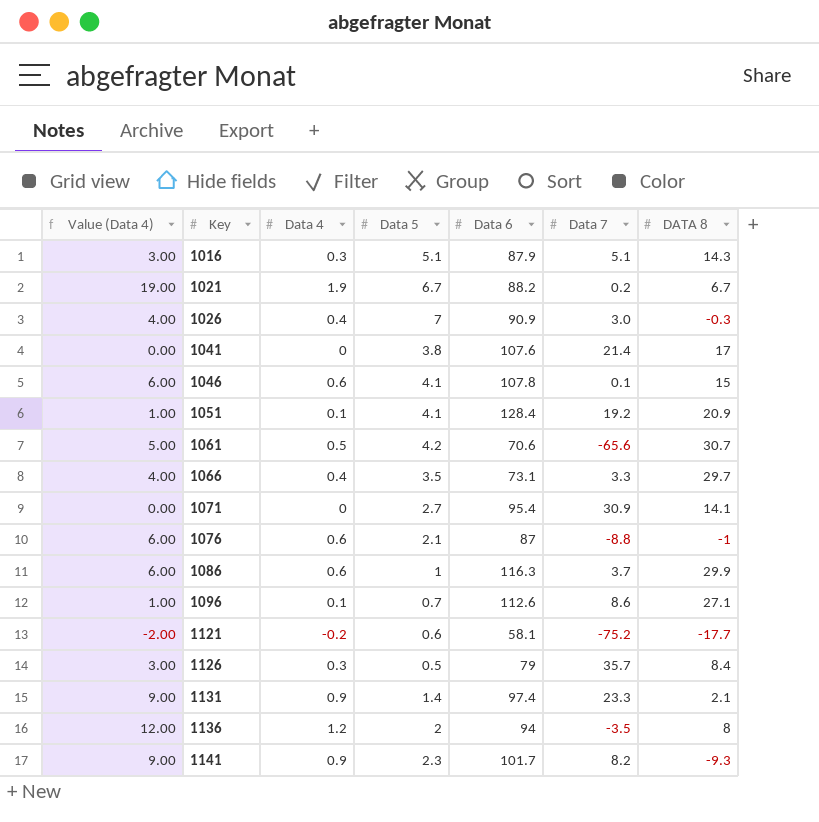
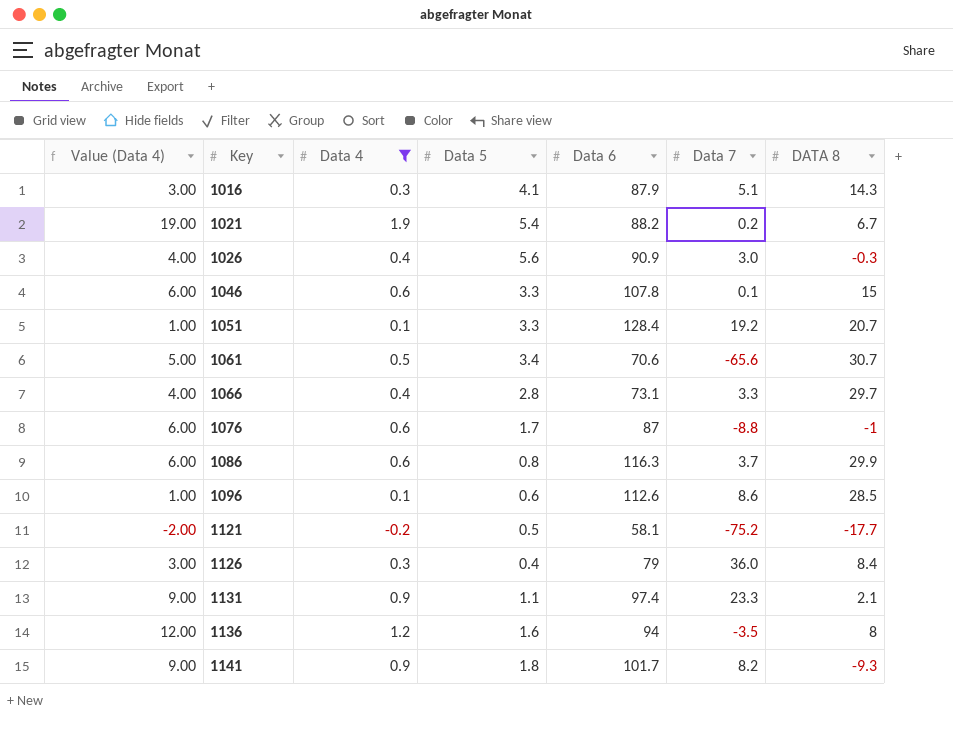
filter: none -> Data 4 != 0
1016 | Data 5: 5.1 -> 4.1
1021 | Data 5: 6.7 -> 5.4
1026 | Data 5: 7 -> 5.6
1046 | Data 5: 4.1 -> 3.3
1051 | Data 5: 4.1 -> 3.3
1051 | DATA 8: 20.9 -> 20.7
1061 | Data 5: 4.2 -> 3.4
1066 | Data 5: 3.5 -> 2.8
1076 | Data 5: 2.1 -> 1.7
1086 | Data 5: 1 -> 0.8
1096 | Data 5: 0.7 -> 0.6
1096 | DATA 8: 27.1 -> 28.5
1121 | Data 5: 0.6 -> 0.5
1126 | Data 5: 0.5 -> 0.4
1126 | Data 7: 35.7 -> 36.0
1131 | Data 5: 1.4 -> 1.1
1136 | Data 5: 2 -> 1.6
1141 | Data 5: 2.3 -> 1.8

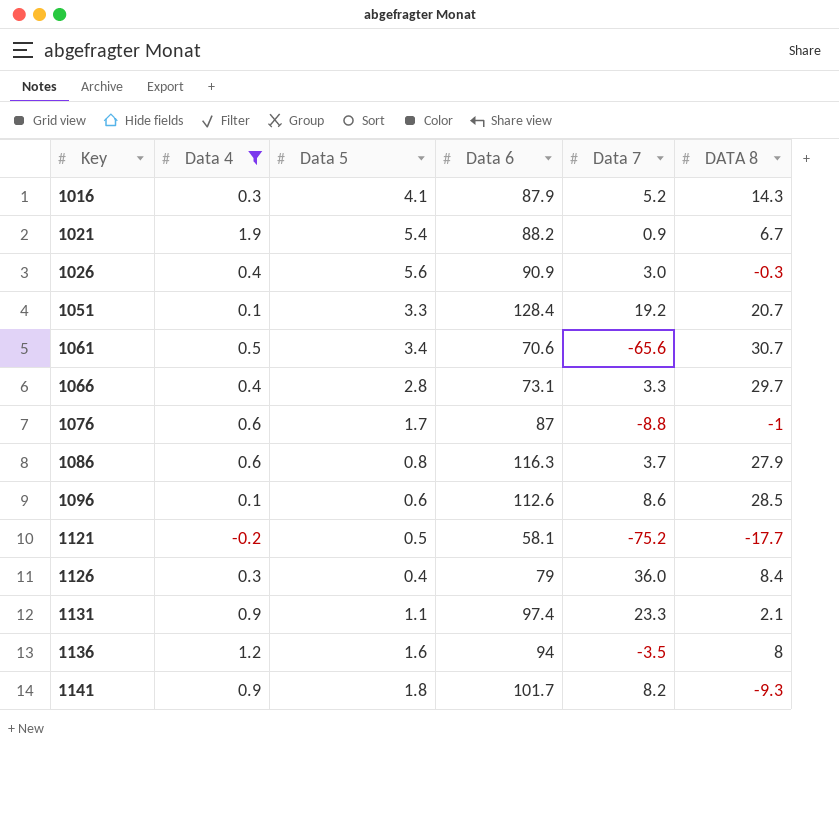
column Value (Data 4) | formula: [Data 4] * 10 -> none
row 1046: 6.00 | 0.6 | 3.3 | 107.8 | 0.1 | 15 -> none
1016 | Data 7: 5.1 -> 5.2
1021 | Data 7: 0.2 -> 0.9
1086 | DATA 8: 29.9 -> 27.9

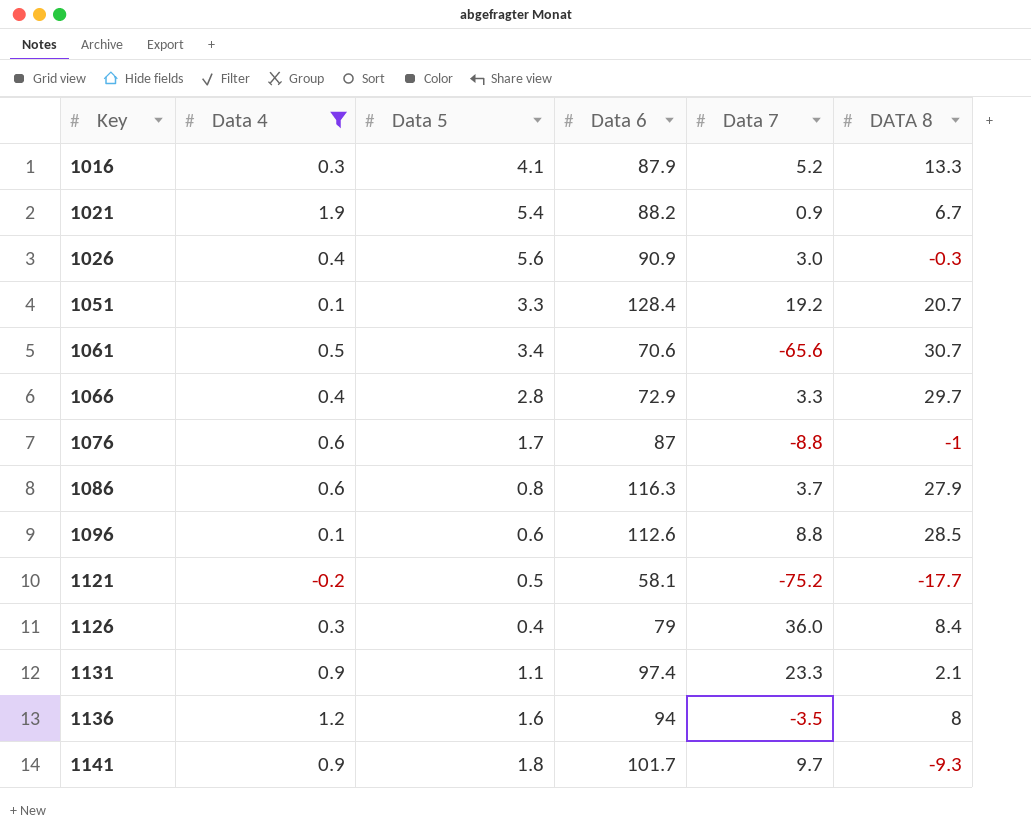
1016 | DATA 8: 14.3 -> 13.3
1066 | Data 6: 73.1 -> 72.9
1096 | Data 7: 8.6 -> 8.8
1141 | Data 7: 8.2 -> 9.7

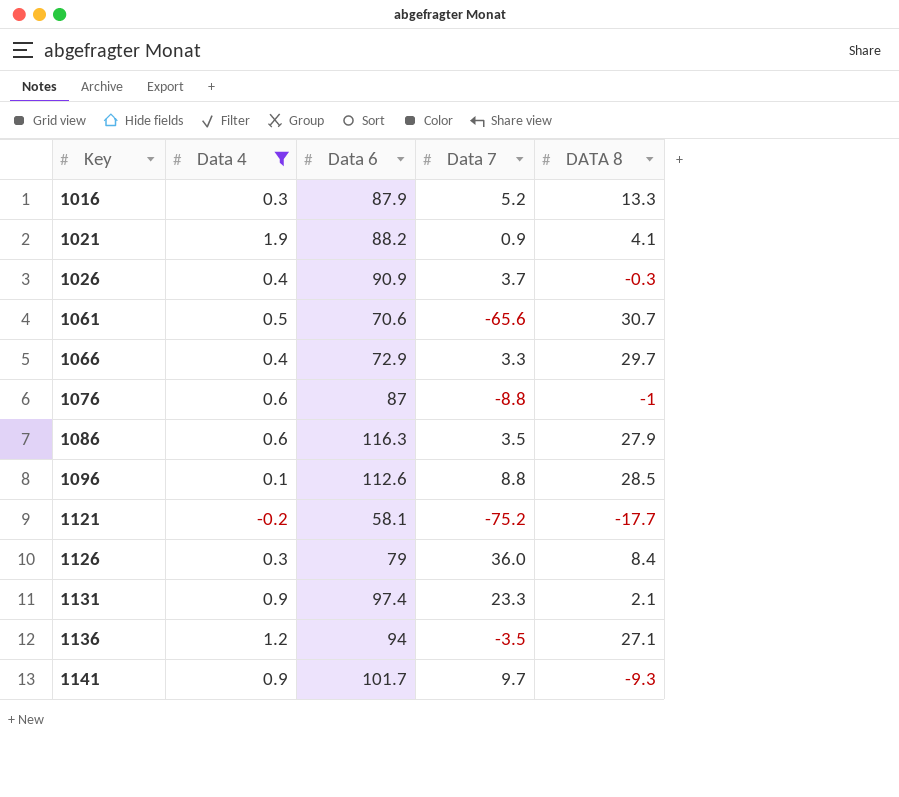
column Data 5 | position: 3 -> none
row 1051: 0.1 | 3.3 | 128.4 | 19.2 | 20.7 -> none
1021 | DATA 8: 6.7 -> 4.1
1026 | Data 7: 3.0 -> 3.7
1086 | Data 7: 3.7 -> 3.5
1136 | DATA 8: 8 -> 27.1

